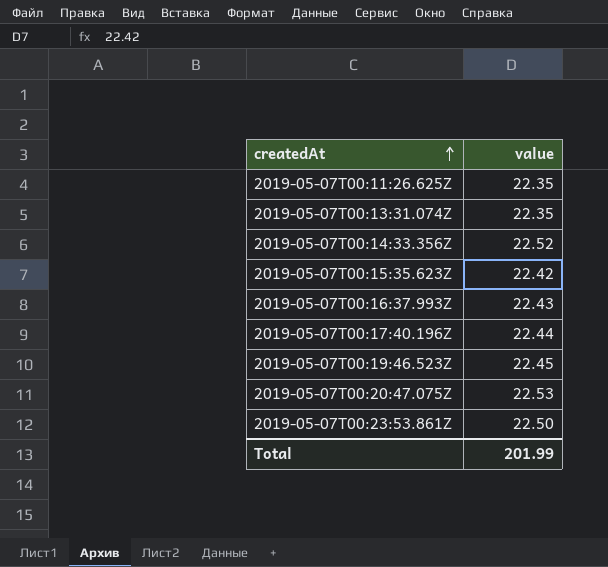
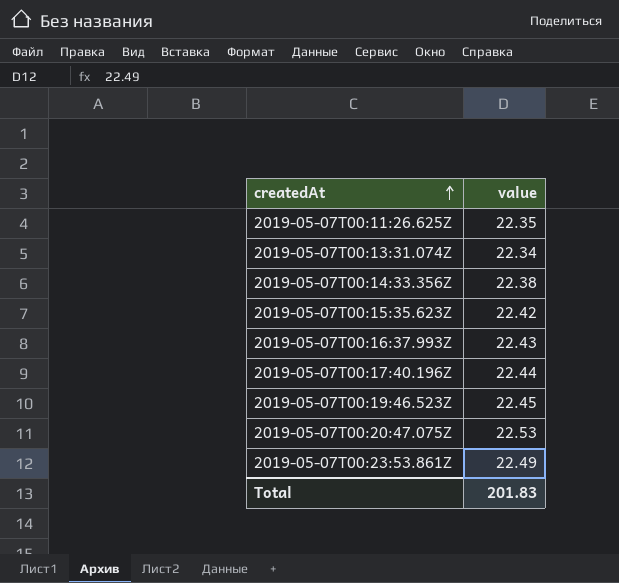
2019-05-07T00:13:31.074Z | value: 22.35 -> 22.34
2019-05-07T00:14:33.356Z | value: 22.52 -> 22.38
2019-05-07T00:23:53.861Z | value: 22.50 -> 22.49
Total | value: 201.99 -> 201.83

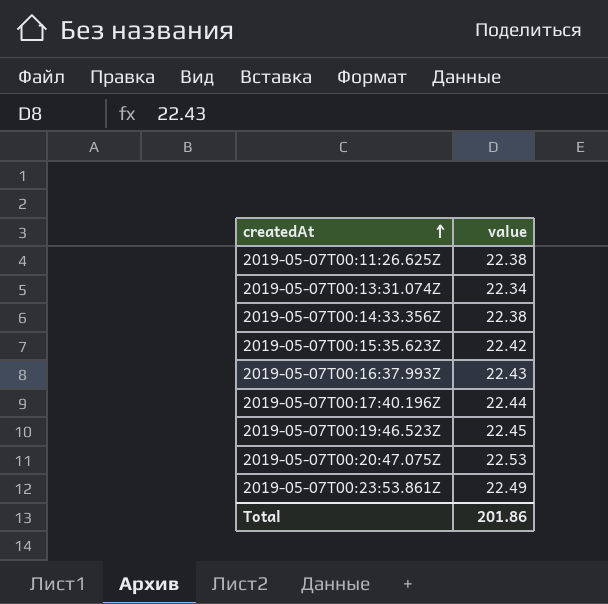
2019-05-07T00:11:26.625Z | value: 22.35 -> 22.38
Total | value: 201.83 -> 201.86

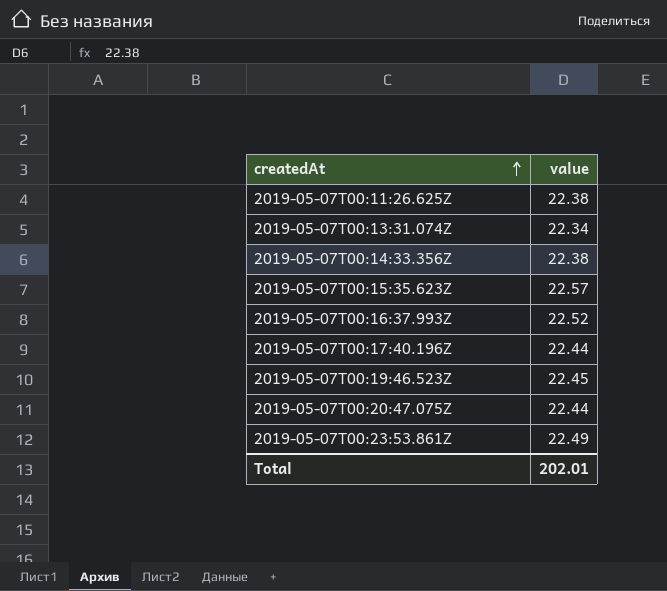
2019-05-07T00:15:35.623Z | value: 22.42 -> 22.57
2019-05-07T00:16:37.993Z | value: 22.43 -> 22.52
2019-05-07T00:20:47.075Z | value: 22.53 -> 22.44
Total | value: 201.86 -> 202.01

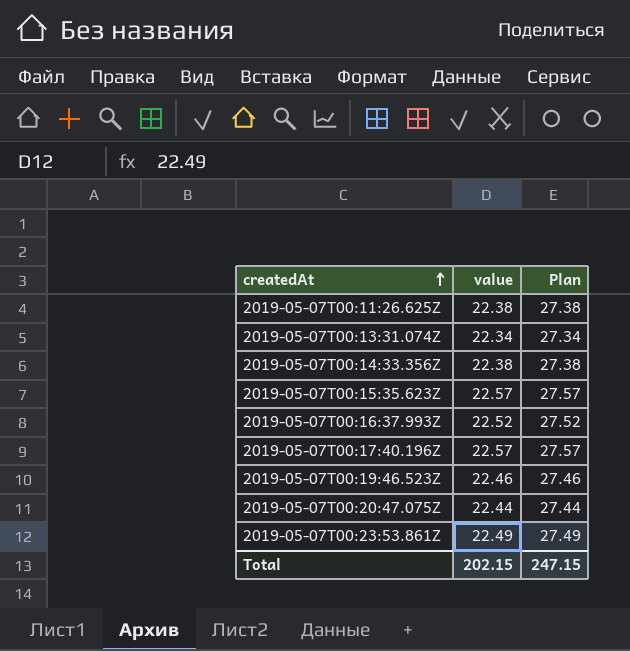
column Plan | formula: none -> [value] + 5
2019-05-07T00:17:40.196Z | value: 22.44 -> 22.57
2019-05-07T00:19:46.523Z | value: 22.45 -> 22.46
Total | value: 202.01 -> 202.15

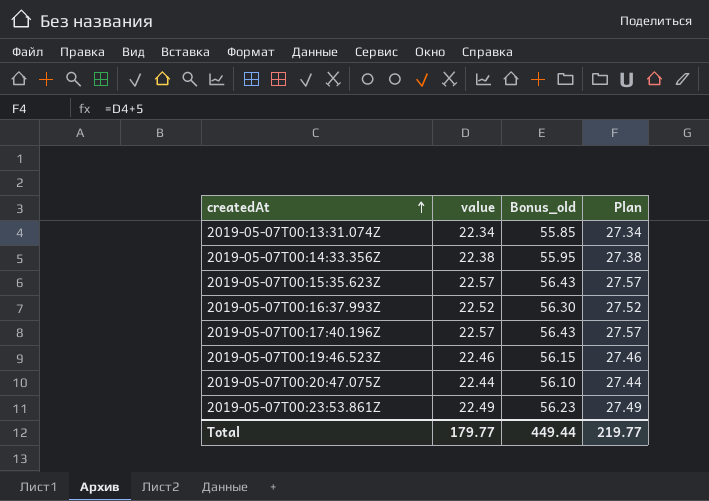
column Bonus_old | formula: none -> [value] * 2.5
row 2019-05-07T00:11:26.625Z: 22.38 | 27.38 -> none
Total | value: 202.15 -> 179.77
Total | Plan: 247.15 -> 219.77

